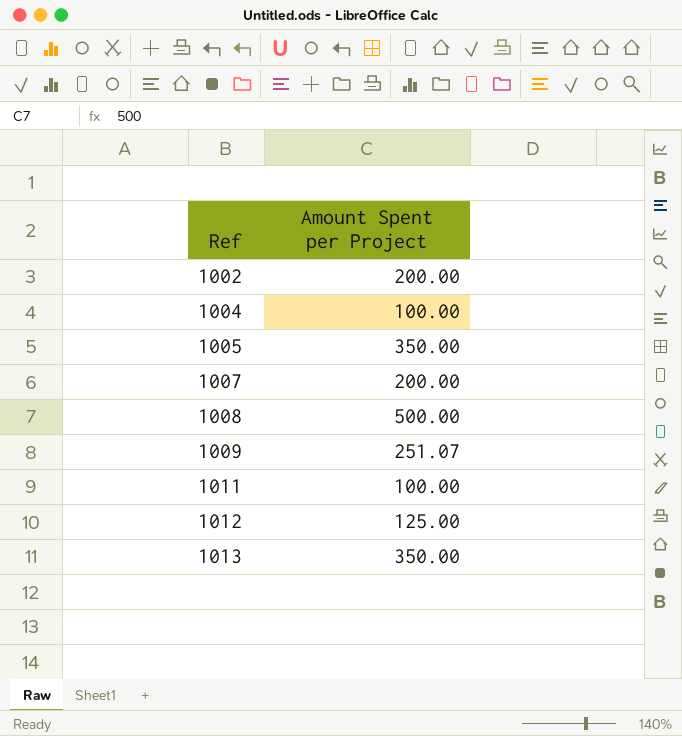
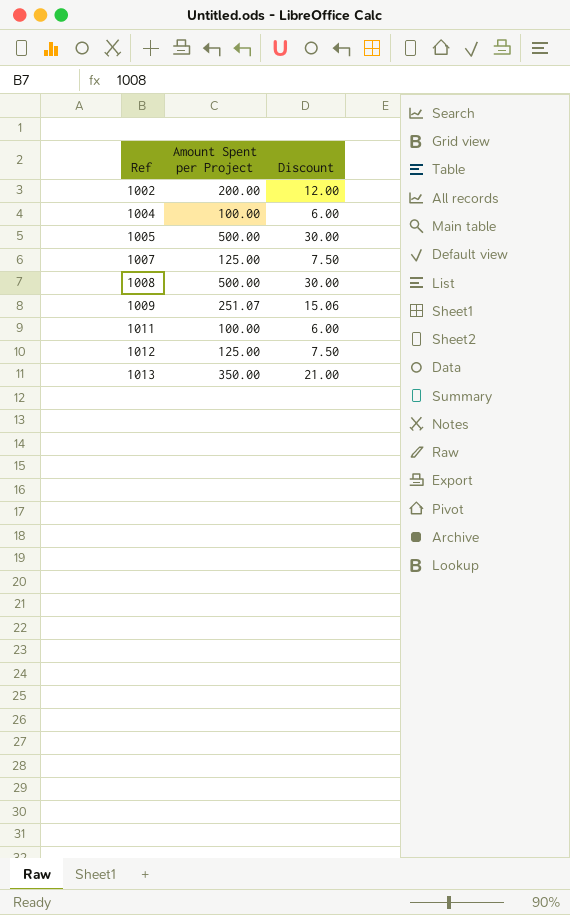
column Discount | formula: none -> [Amount Spent per Project] * 0.06
1005 | Amount Spent per Project: 350.00 -> 500.00
1007 | Amount Spent per Project: 200.00 -> 125.00

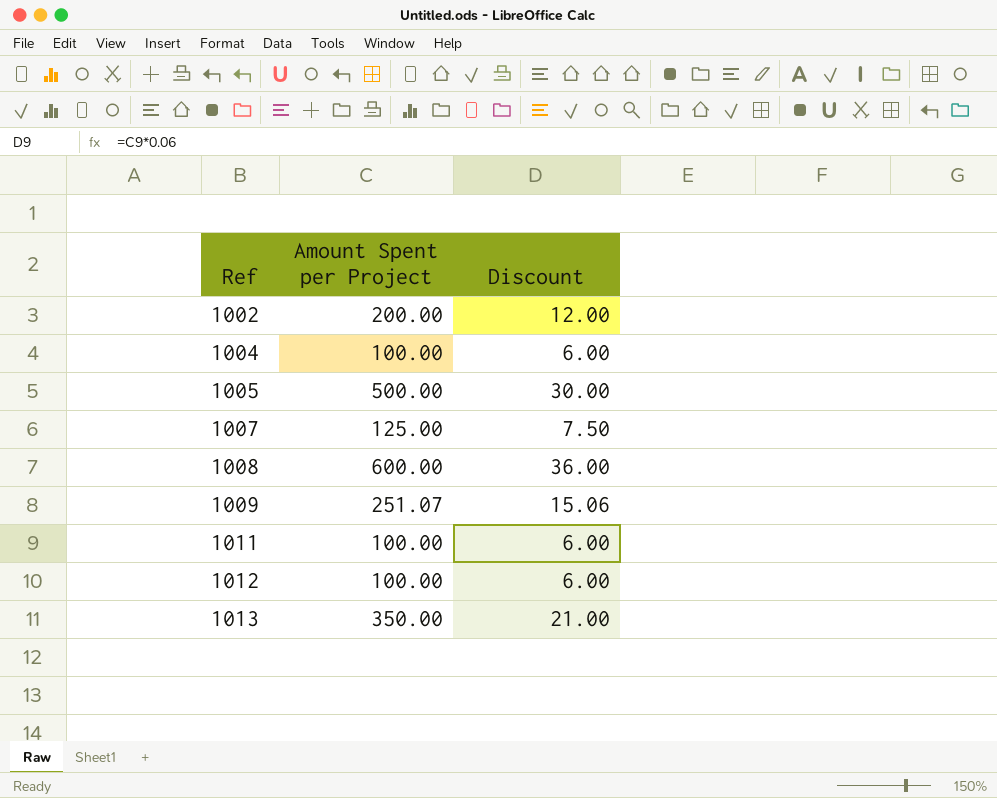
1008 | Amount Spent per Project: 500.00 -> 600.00
1008 | Discount: 30.00 -> 36.00
1012 | Amount Spent per Project: 125.00 -> 100.00
1012 | Discount: 7.50 -> 6.00

